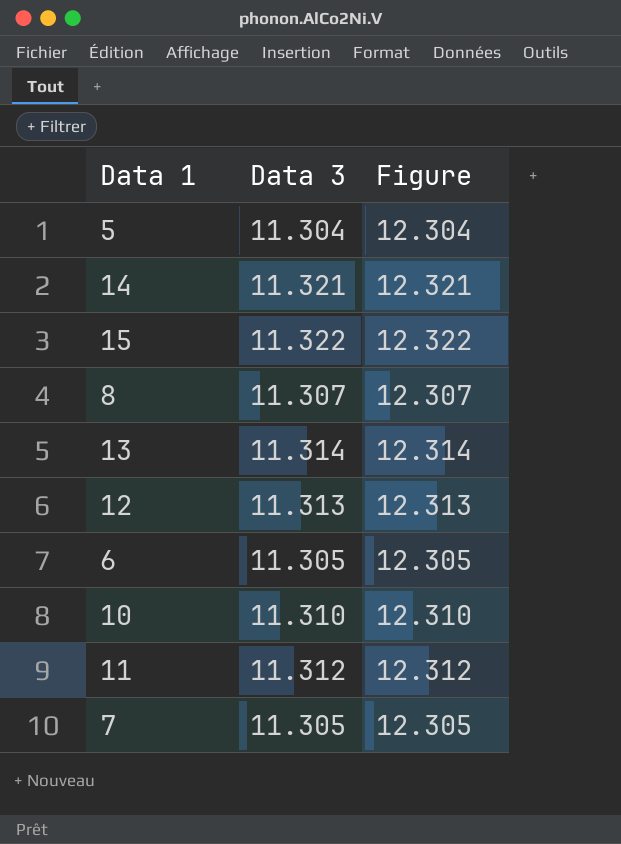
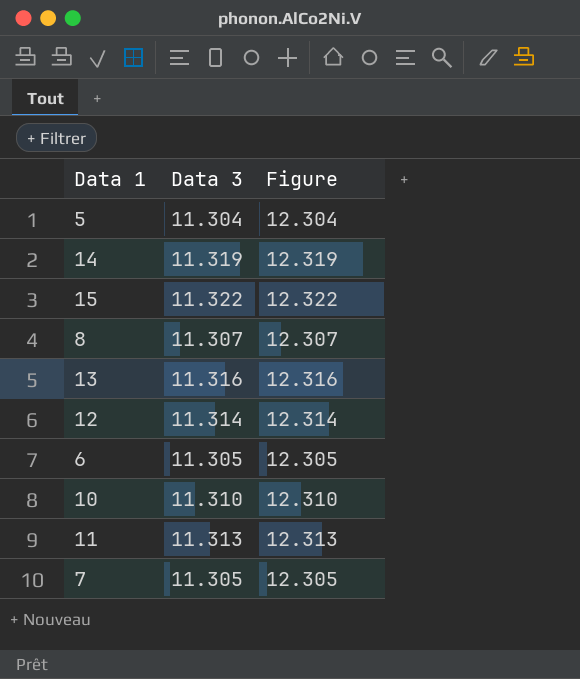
14 | Data 3: 11.321 -> 11.319
14 | Figure: 12.321 -> 12.319
13 | Data 3: 11.314 -> 11.316
13 | Figure: 12.314 -> 12.316
12 | Data 3: 11.313 -> 11.314
12 | Figure: 12.313 -> 12.314
11 | Data 3: 11.312 -> 11.313
11 | Figure: 12.312 -> 12.313

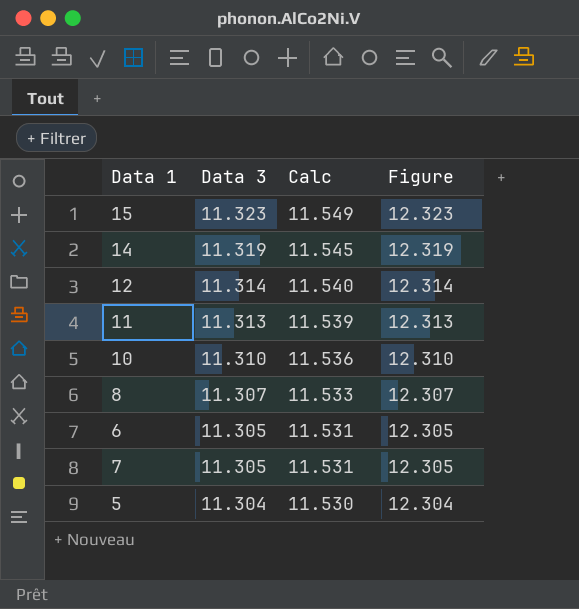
row order: none -> Data 3 descending
column Calc | formula: none -> [Data 3] * 1.02
row 13: 11.316 | 12.316 -> none
15 | Data 3: 11.322 -> 11.323
15 | Figure: 12.322 -> 12.323

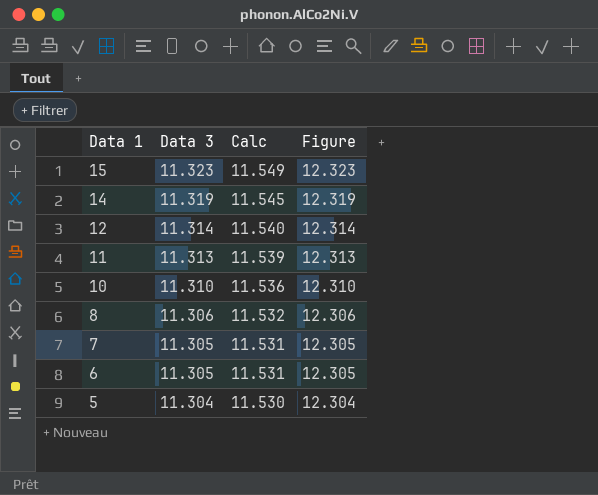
row order: Data 3 descending -> Data 1 descending
8 | Data 3: 11.307 -> 11.306
8 | Calc: 11.533 -> 11.532
8 | Figure: 12.307 -> 12.306

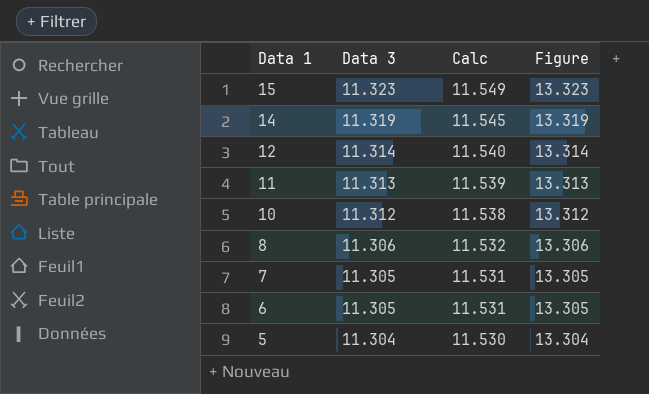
column Figure | formula: [Data 3] + 1 -> [Data 3] + 2
10 | Data 3: 11.310 -> 11.312
10 | Calc: 11.536 -> 11.538

